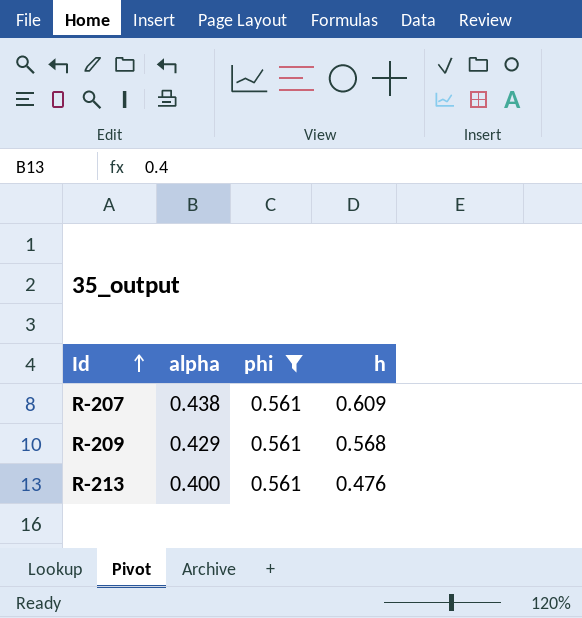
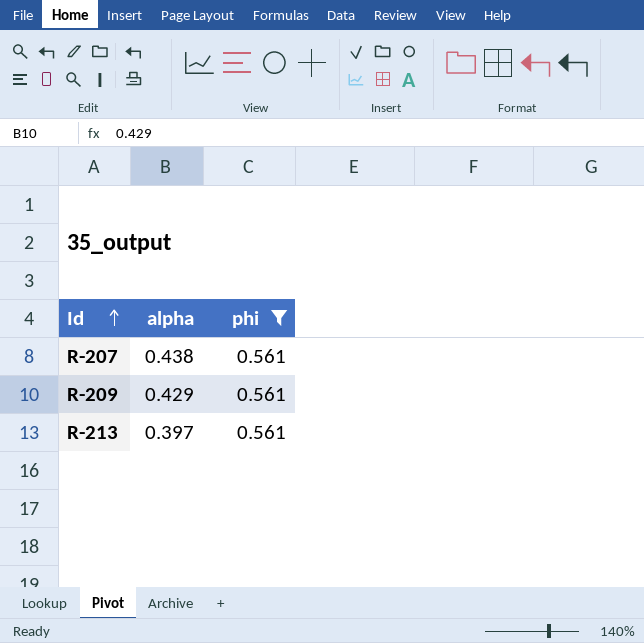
column h | position: 4 -> none
R-213 | alpha: 0.400 -> 0.397

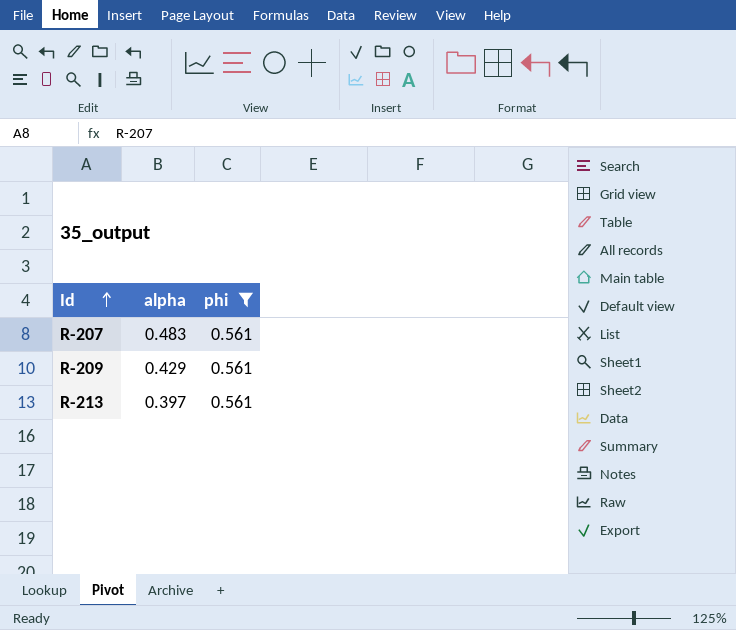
R-207 | alpha: 0.438 -> 0.483

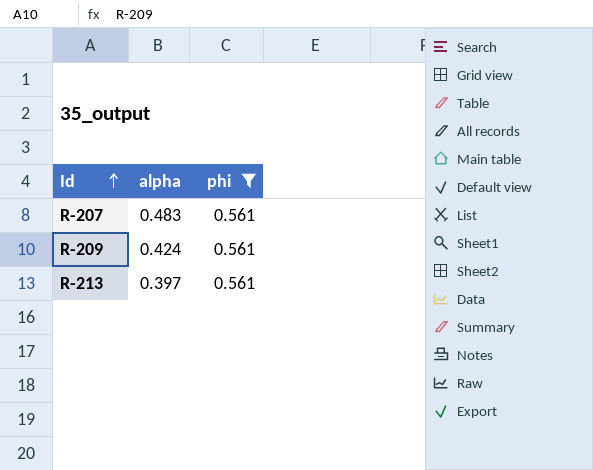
R-209 | alpha: 0.429 -> 0.424

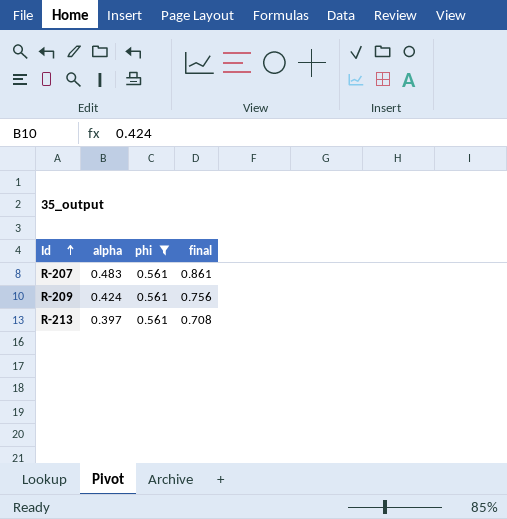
column final | formula: none -> [alpha] / [phi]

